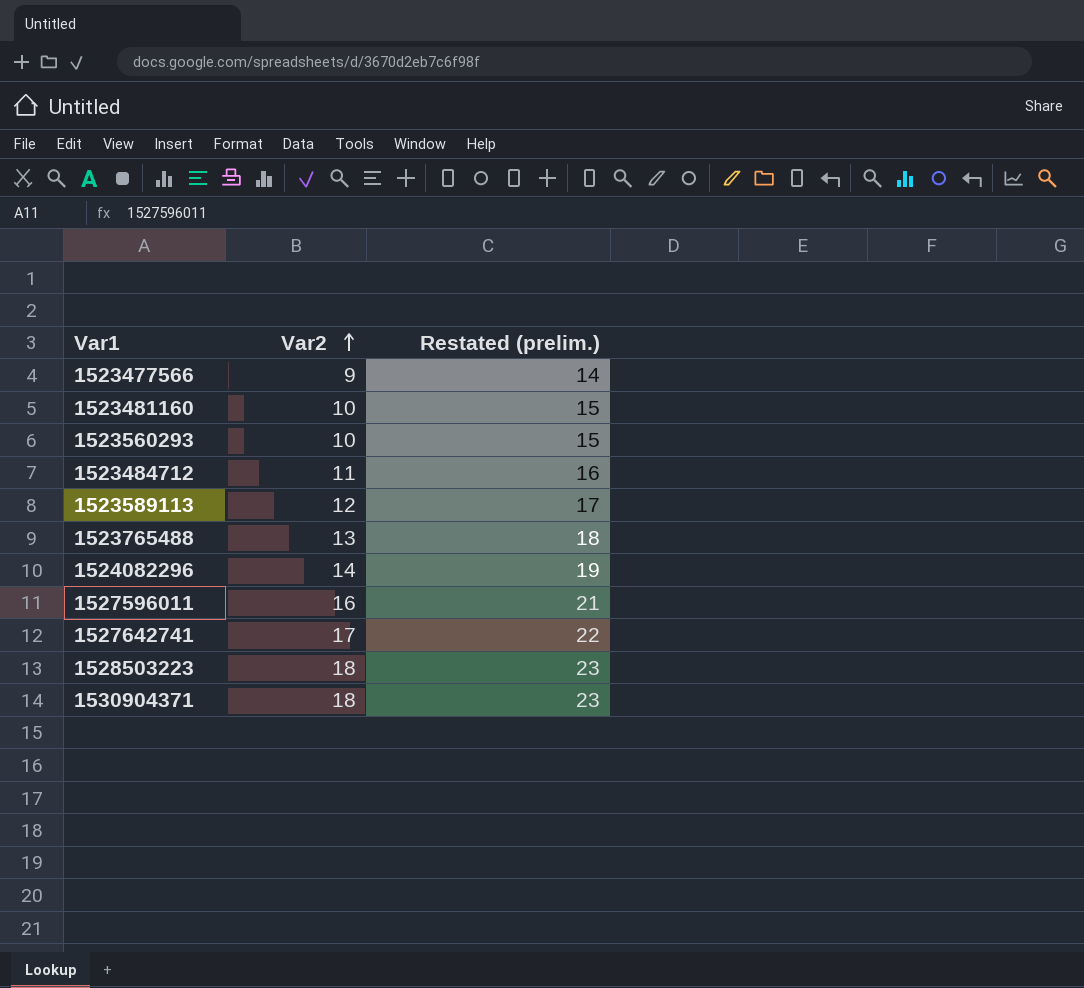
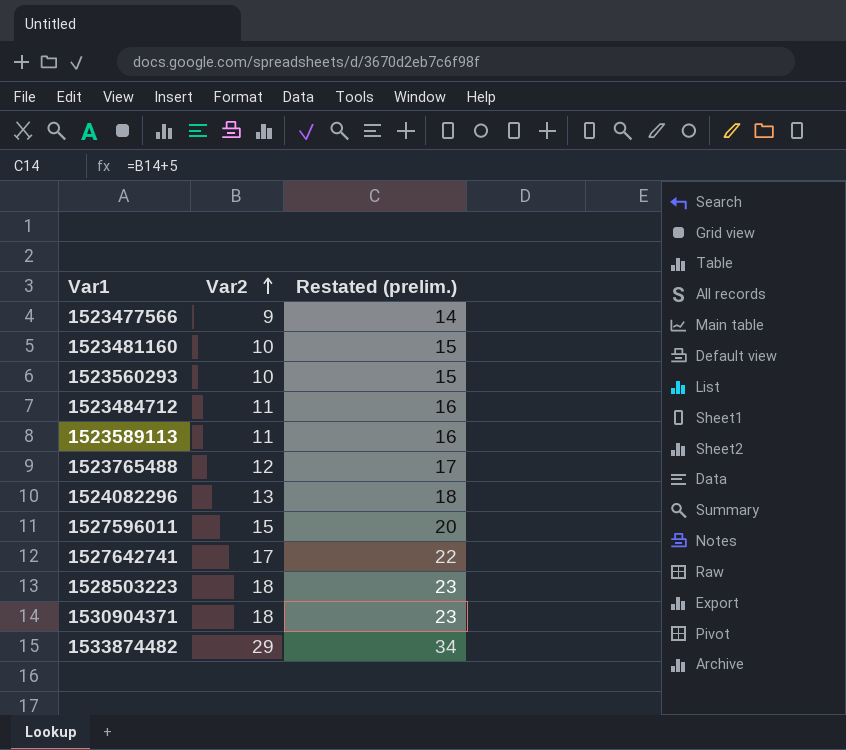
1523589113 | Var2: 12 -> 11
1523589113 | Restated (prelim.): 17 -> 16
1523765488 | Var2: 13 -> 12
1523765488 | Restated (prelim.): 18 -> 17
1524082296 | Var2: 14 -> 13
1524082296 | Restated (prelim.): 19 -> 18
1527596011 | Var2: 16 -> 15
1527596011 | Restated (prelim.): 21 -> 20
row 1533874482: none -> 29 | 34

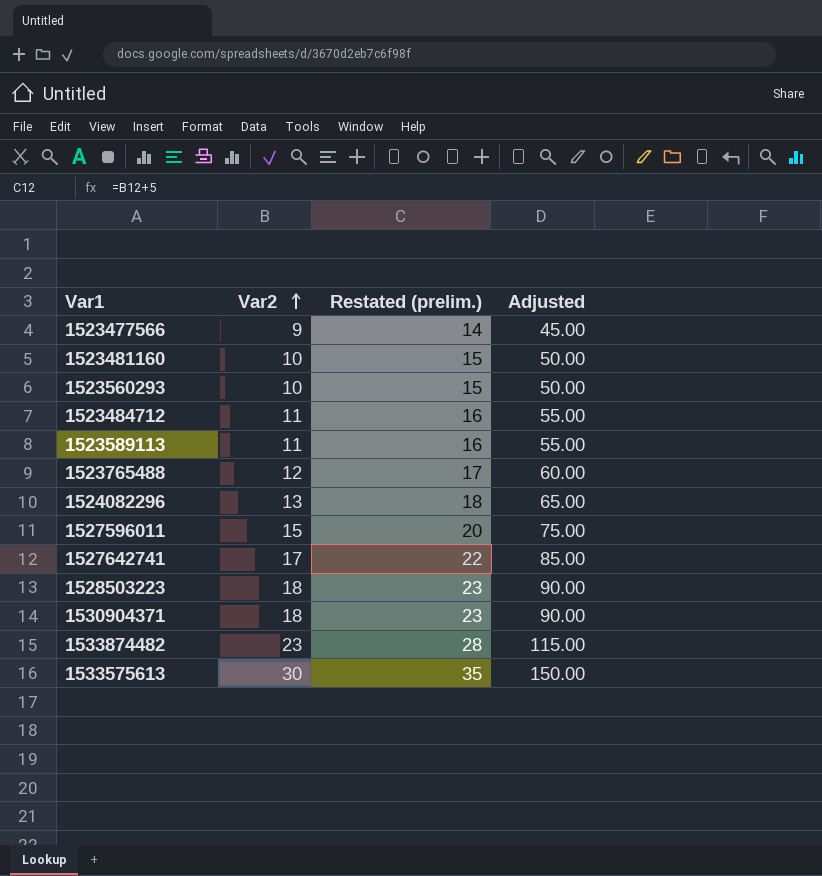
column Adjusted | formula: none -> [Var2] * 5
1533874482 | Var2: 29 -> 23
1533874482 | Restated (prelim.): 34 -> 28
row 1533575613: none -> 30 | 35 | 150.00

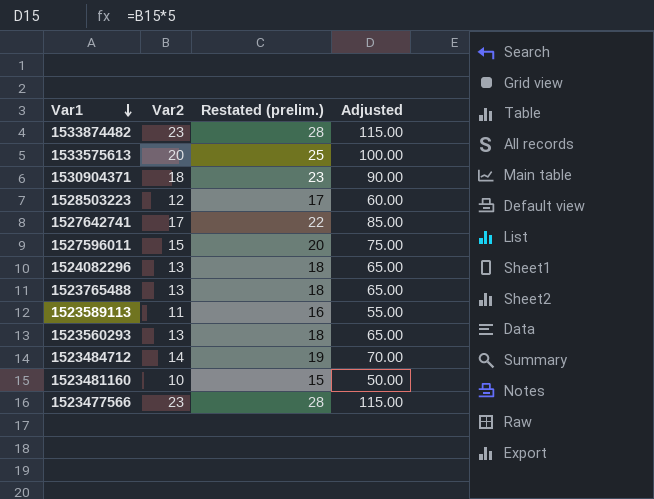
row order: Var2 ascending -> Var1 descending
1533575613 | Var2: 30 -> 20
1533575613 | Restated (prelim.): 35 -> 25
1533575613 | Adjusted: 150.00 -> 100.00
1528503223 | Var2: 18 -> 12
1528503223 | Restated (prelim.): 23 -> 17
1528503223 | Adjusted: 90.00 -> 60.00
1523765488 | Var2: 12 -> 13
1523765488 | Restated (prelim.): 17 -> 18
1523765488 | Adjusted: 60.00 -> 65.00
1523560293 | Var2: 10 -> 13
1523560293 | Restated (prelim.): 15 -> 18
1523560293 | Adjusted: 50.00 -> 65.00
1523484712 | Var2: 11 -> 14
1523484712 | Restated (prelim.): 16 -> 19
1523484712 | Adjusted: 55.00 -> 70.00
1523477566 | Var2: 9 -> 23
1523477566 | Restated (prelim.): 14 -> 28
1523477566 | Adjusted: 45.00 -> 115.00

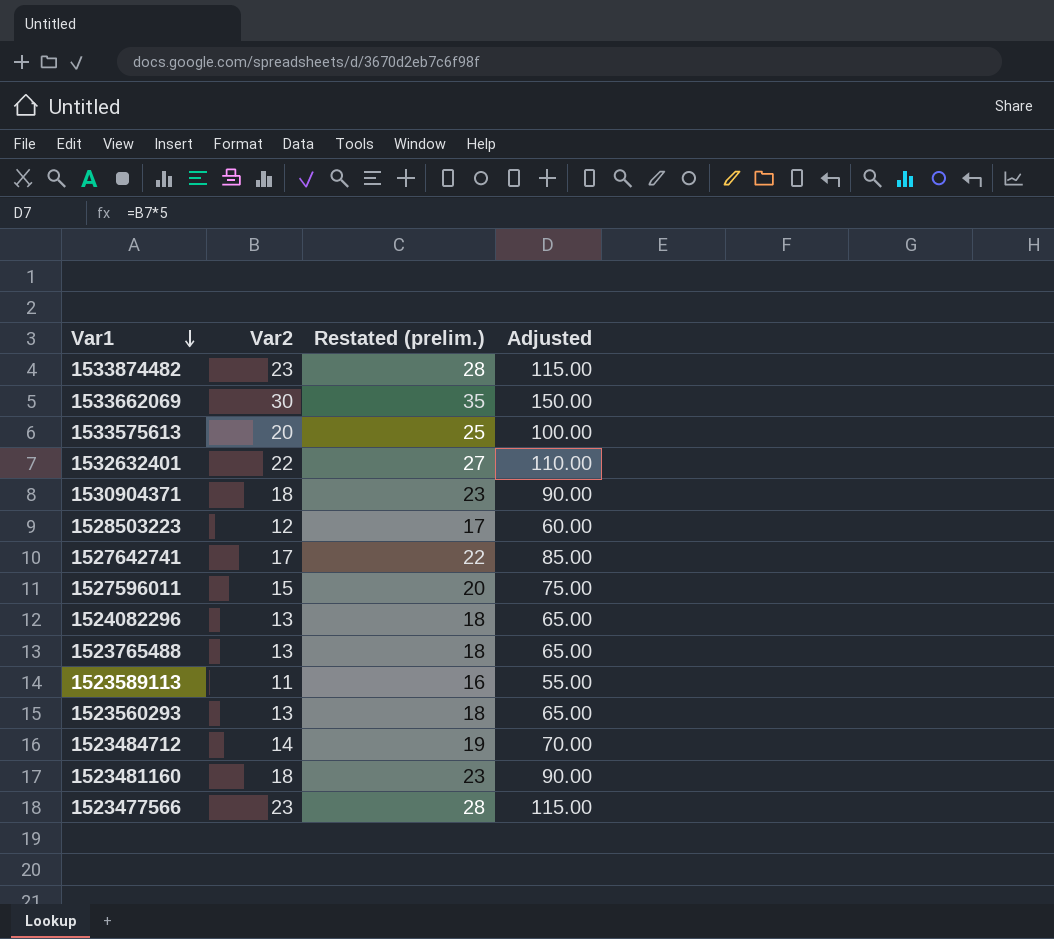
row 1533662069: none -> 30 | 35 | 150.00
row 1532632401: none -> 22 | 27 | 110.00
1523481160 | Var2: 10 -> 18
1523481160 | Restated (prelim.): 15 -> 23
1523481160 | Adjusted: 50.00 -> 90.00

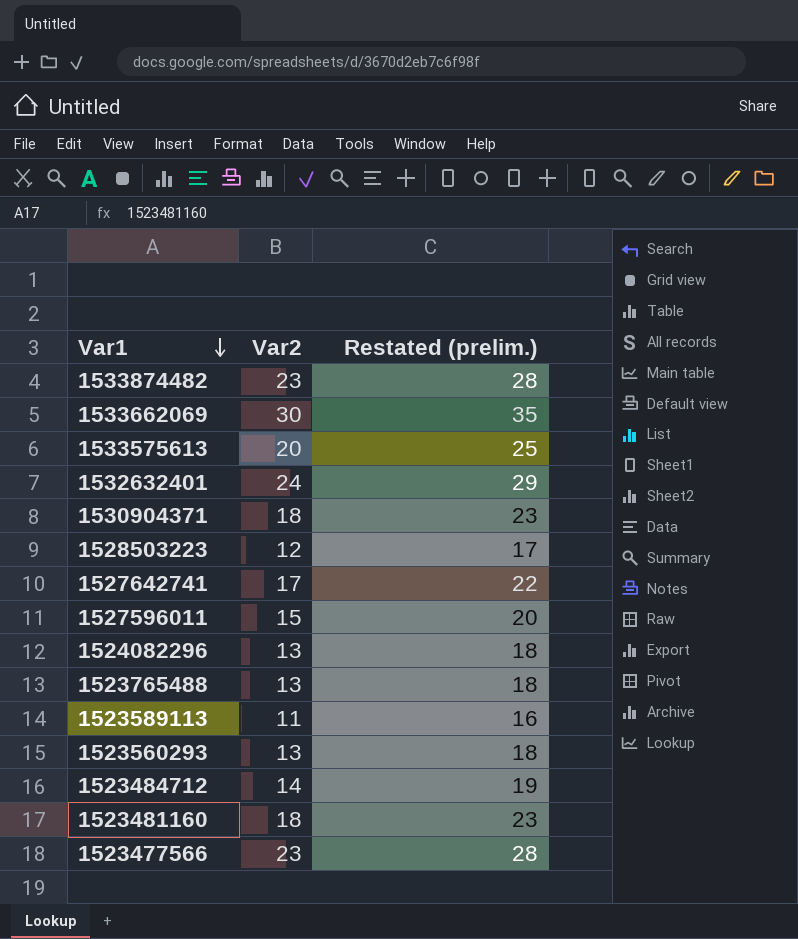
column Adjusted | formula: [Var2] * 5 -> none
1532632401 | Var2: 22 -> 24
1532632401 | Restated (prelim.): 27 -> 29

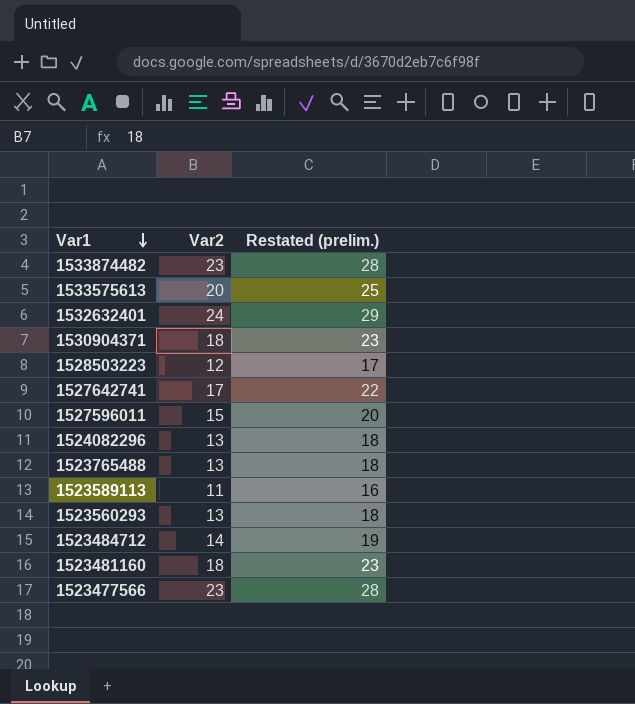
row 1533662069: 30 | 35 -> none

